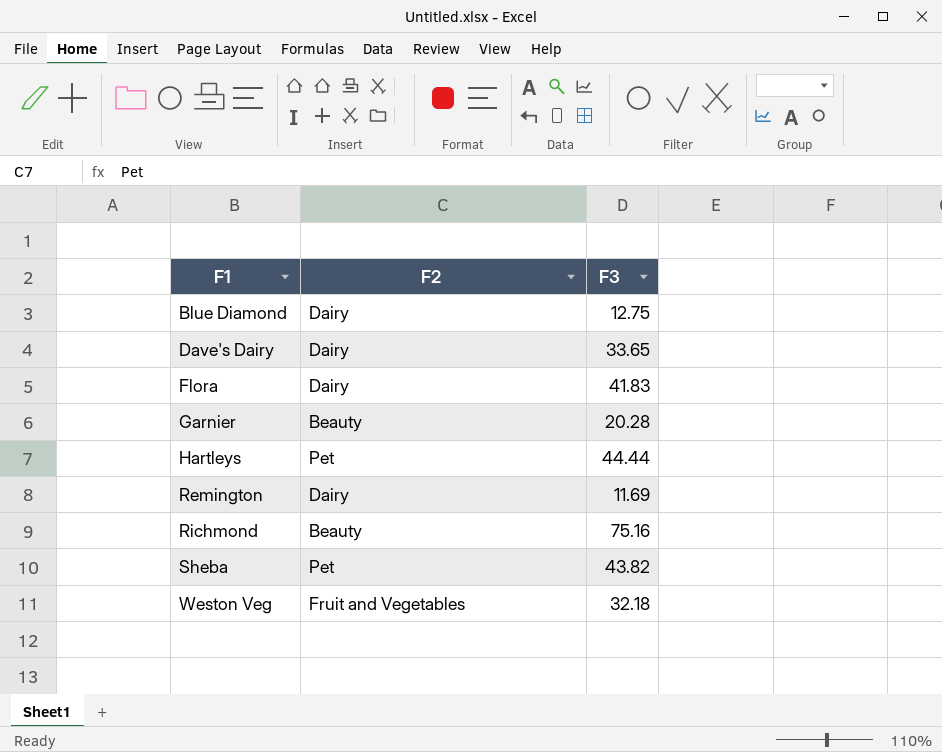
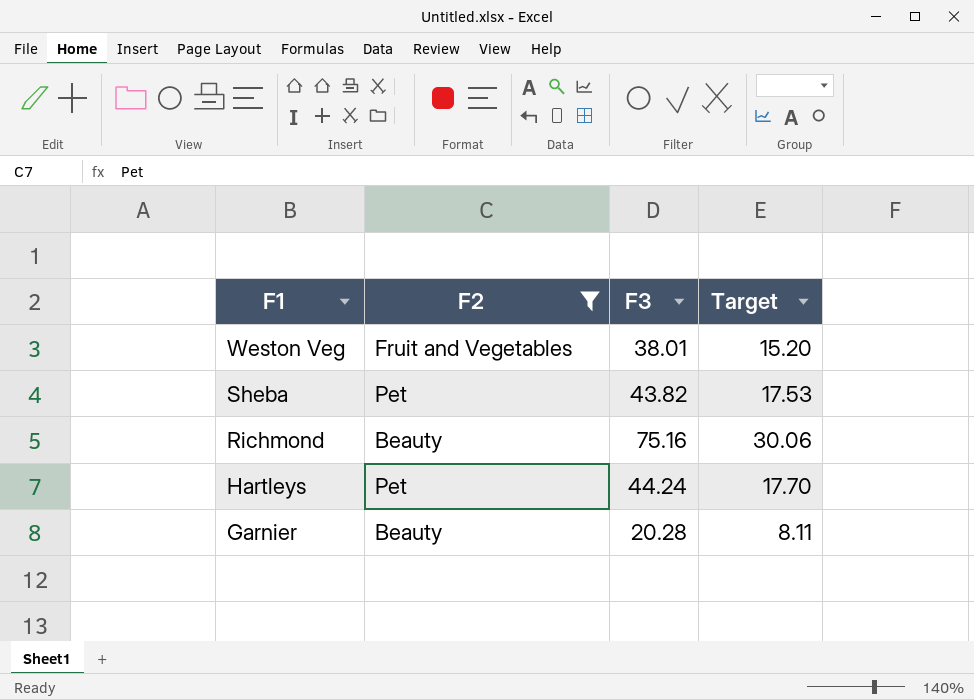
filter: none -> F2 != Dairy
row order: F1 ascending -> F1 descending
column Target | formula: none -> [F3] * 0.4
Weston Veg | F3: 32.18 -> 38.01
Hartleys | F3: 44.44 -> 44.24

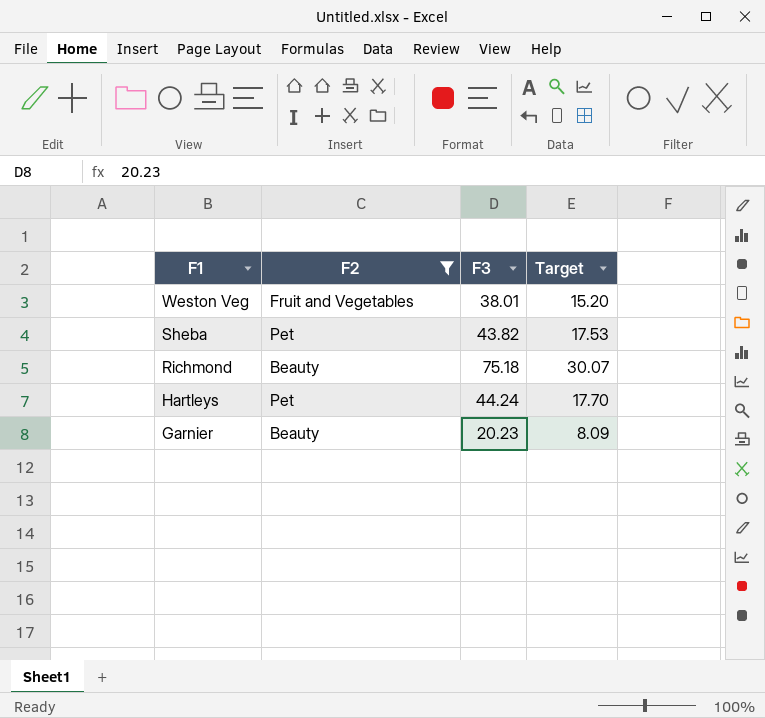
Richmond | F3: 75.16 -> 75.18
Richmond | Target: 30.06 -> 30.07
Garnier | F3: 20.28 -> 20.23
Garnier | Target: 8.11 -> 8.09

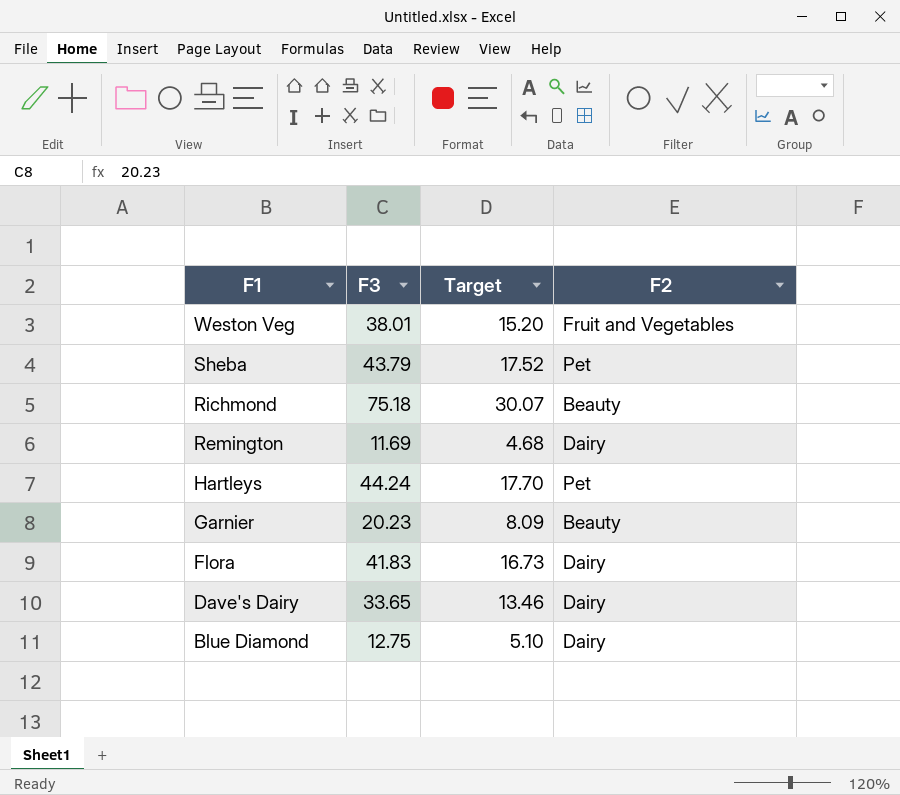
filter: F2 != Dairy -> none
column F2 | position: 2 -> 4
Sheba | F3: 43.82 -> 43.79
Sheba | Target: 17.53 -> 17.52

